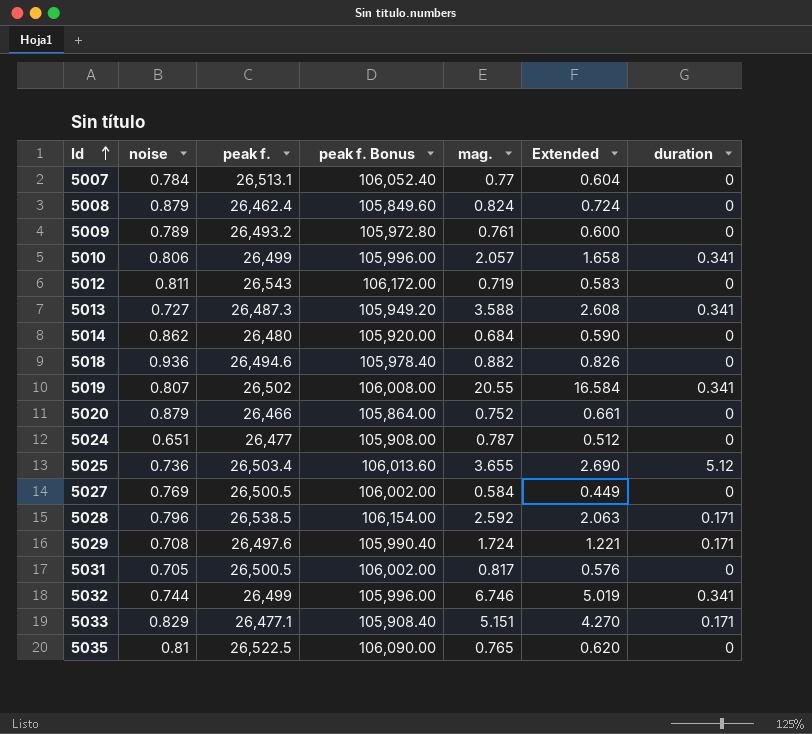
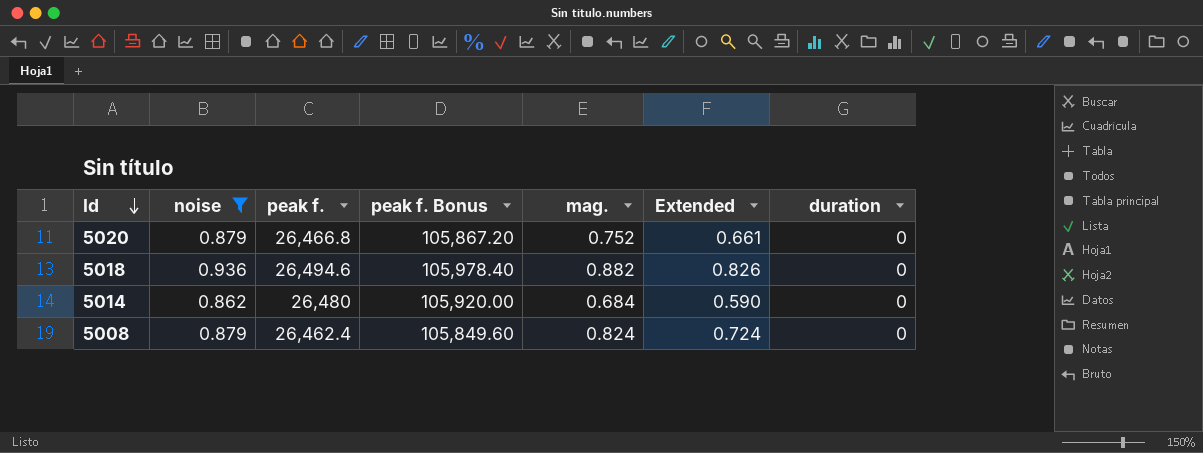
filter: none -> noise >= 0.862
row order: Id ascending -> Id descending
5020 | peak f.: 26,466 -> 26,466.8
5020 | peak f. Bonus: 105,864.00 -> 105,867.20

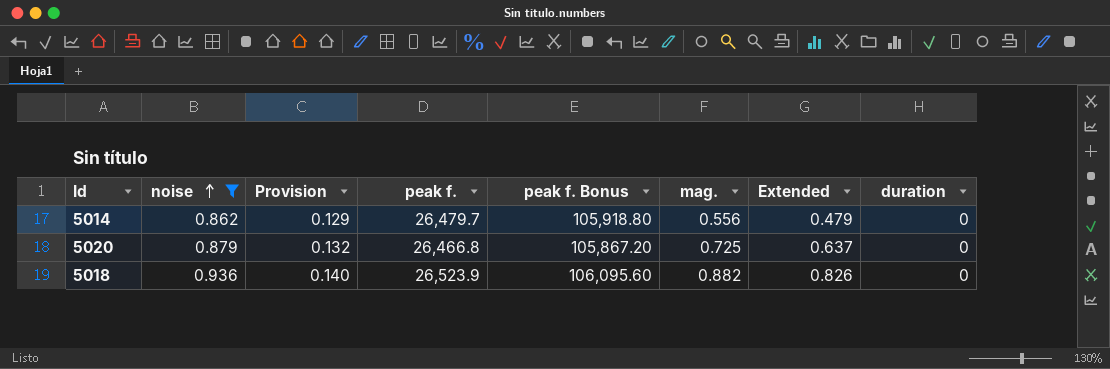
row order: Id descending -> noise ascending
column Provision | formula: none -> [noise] * 0.15
row 5008: 0.879 | 26,462.4 | 105,849.60 | 0.824 | 0.724 | 0 -> none
5014 | peak f.: 26,480 -> 26,479.7
5014 | peak f. Bonus: 105,920.00 -> 105,918.80
5014 | mag.: 0.684 -> 0.556
5014 | Extended: 0.590 -> 0.479
5020 | mag.: 0.752 -> 0.725
5020 | Extended: 0.661 -> 0.637
5018 | peak f.: 26,494.6 -> 26,523.9
5018 | peak f. Bonus: 105,978.40 -> 106,095.60

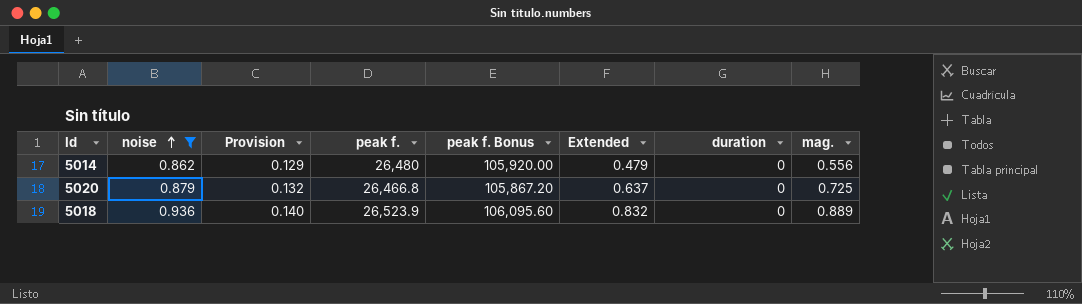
column mag. | position: 6 -> 8
5014 | peak f.: 26,479.7 -> 26,480
5014 | peak f. Bonus: 105,918.80 -> 105,920.00
5018 | Extended: 0.826 -> 0.832
5018 | mag.: 0.882 -> 0.889

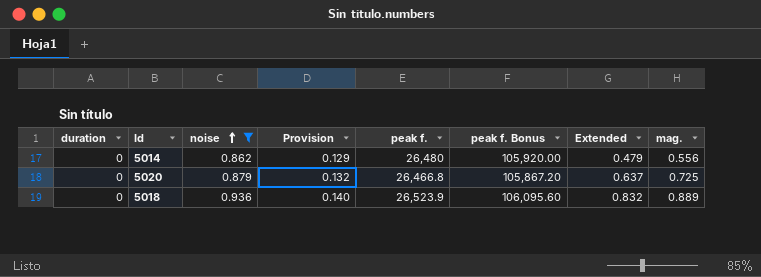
column duration | position: 7 -> 1

